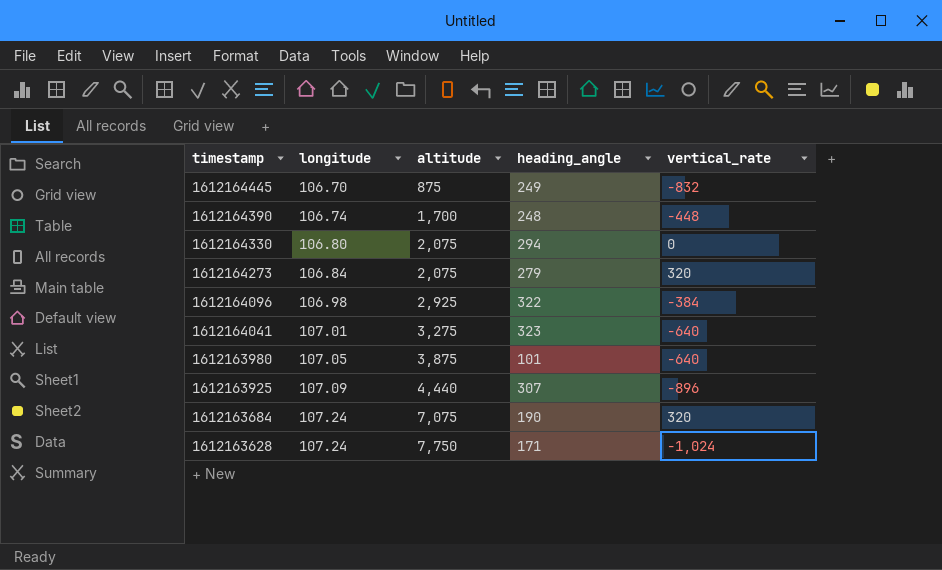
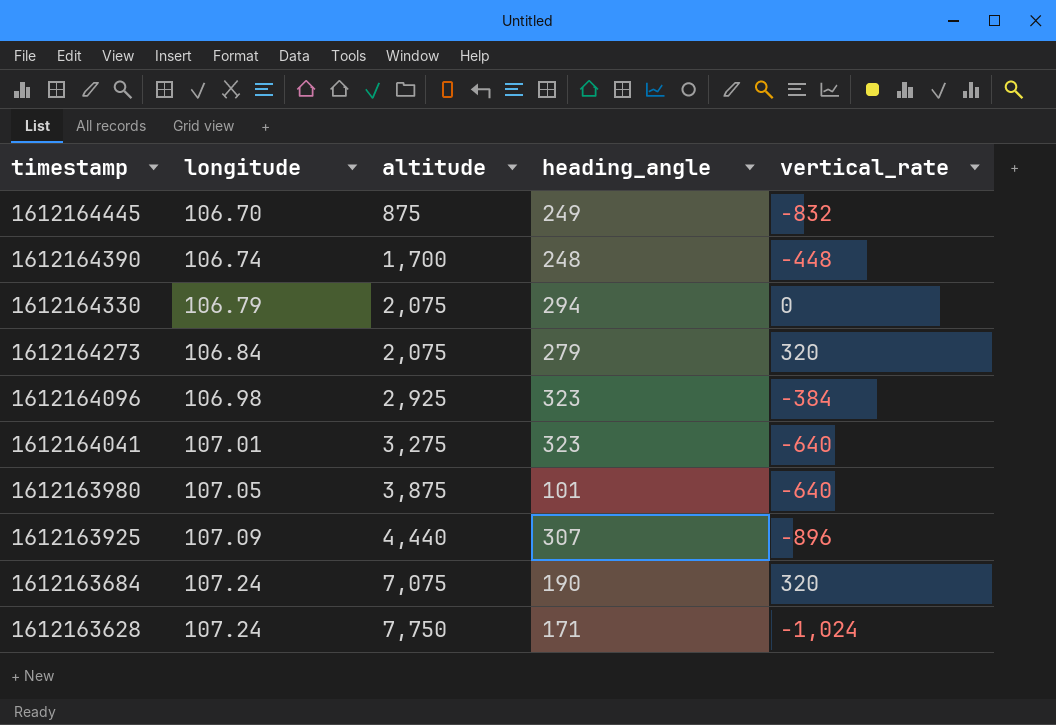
1612164330 | longitude: 106.80 -> 106.79
1612164096 | heading_angle: 322 -> 323

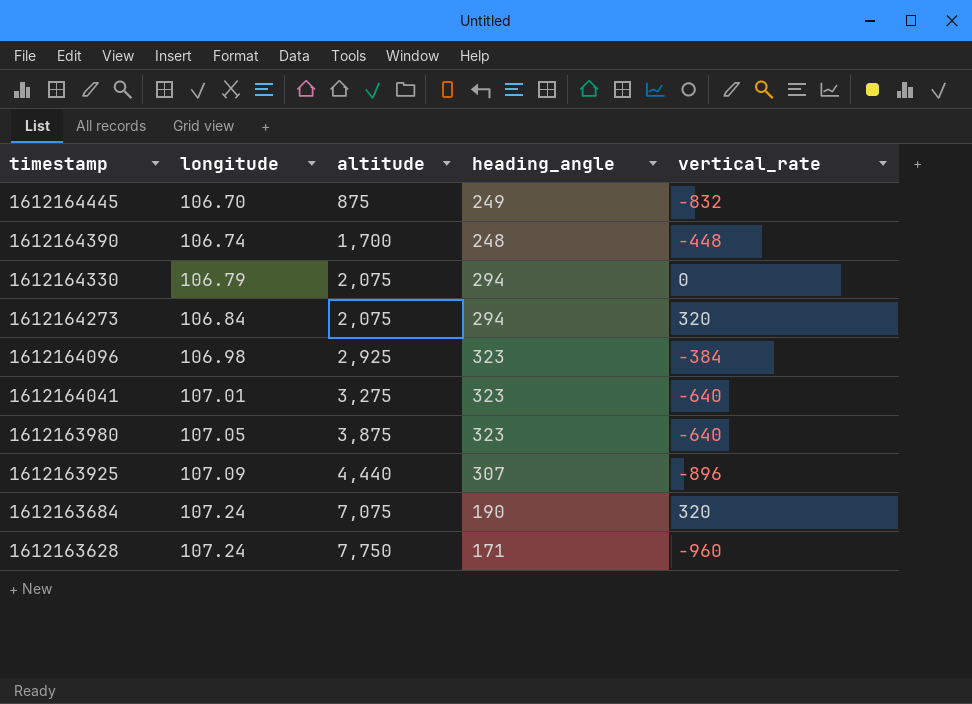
1612164273 | heading_angle: 279 -> 294
1612163980 | heading_angle: 101 -> 323
1612163628 | vertical_rate: -1,024 -> -960

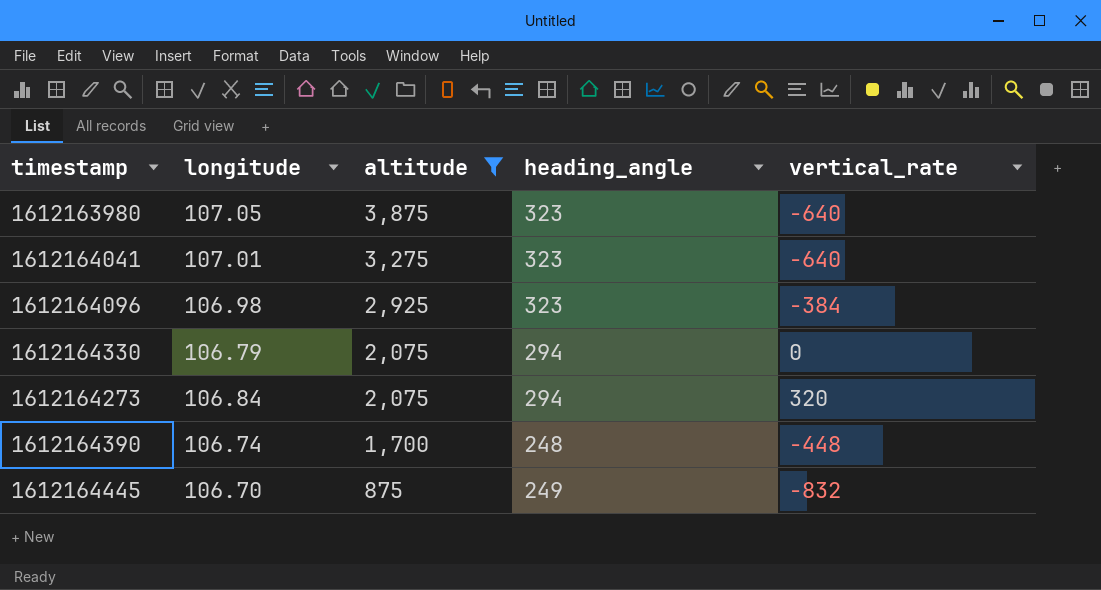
filter: none -> altitude <= 3,875
row order: timestamp descending -> altitude descending

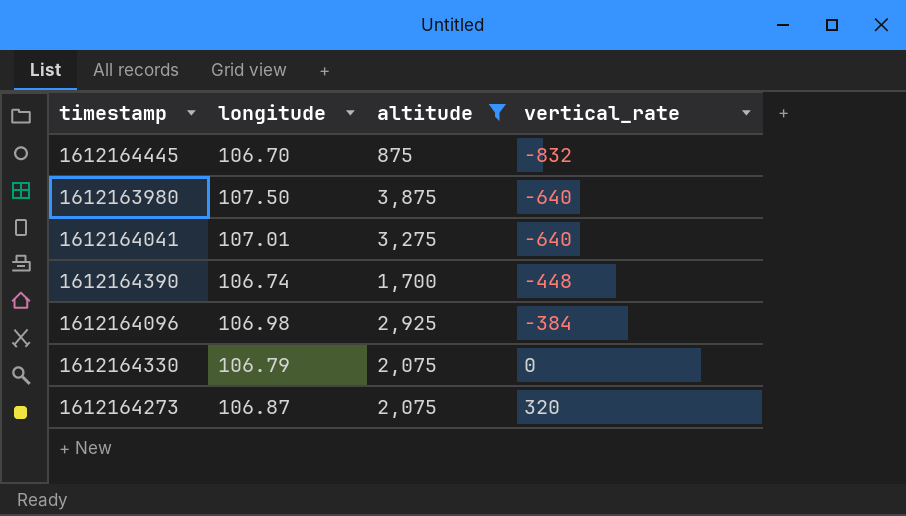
row order: altitude descending -> vertical_rate ascending
column heading_angle | position: 4 -> none
1612163980 | longitude: 107.05 -> 107.50
1612164273 | longitude: 106.84 -> 106.87

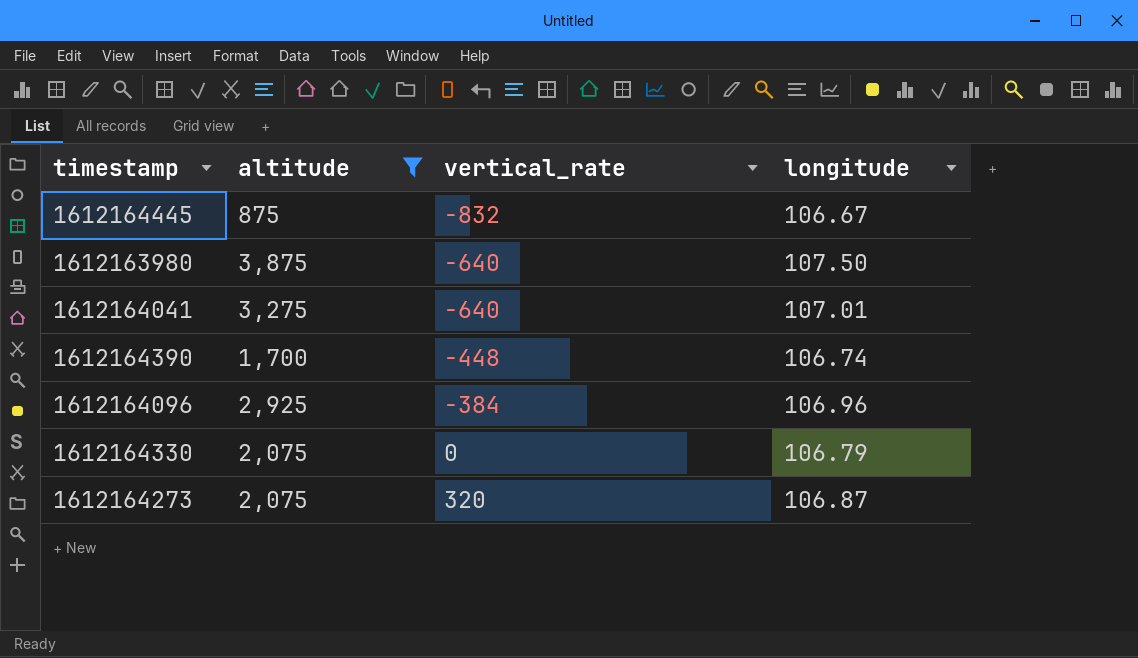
column longitude | position: 2 -> 4
1612164445 | longitude: 106.70 -> 106.67
1612164096 | longitude: 106.98 -> 106.96

